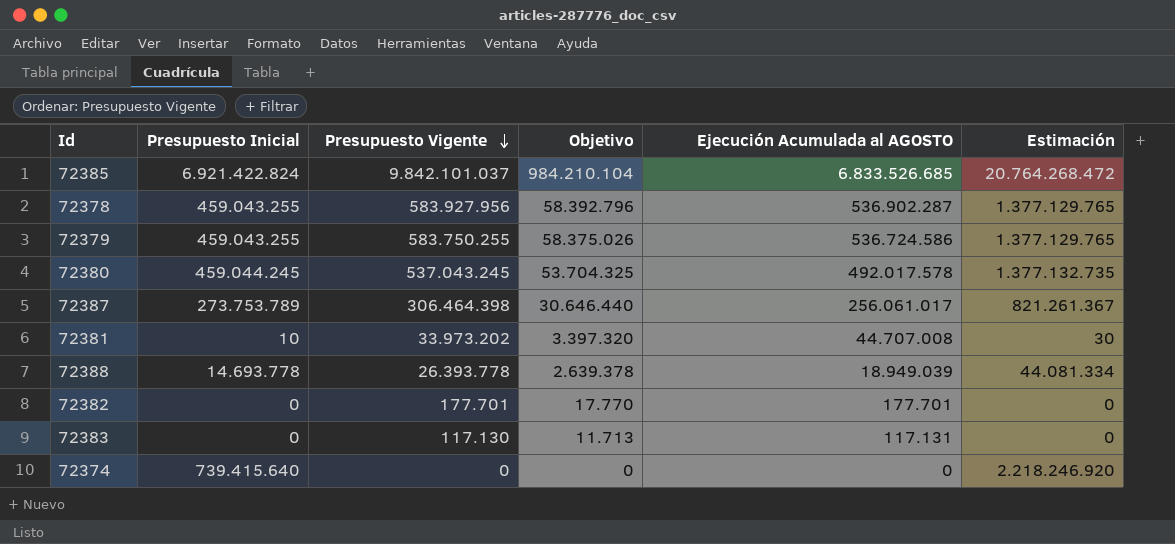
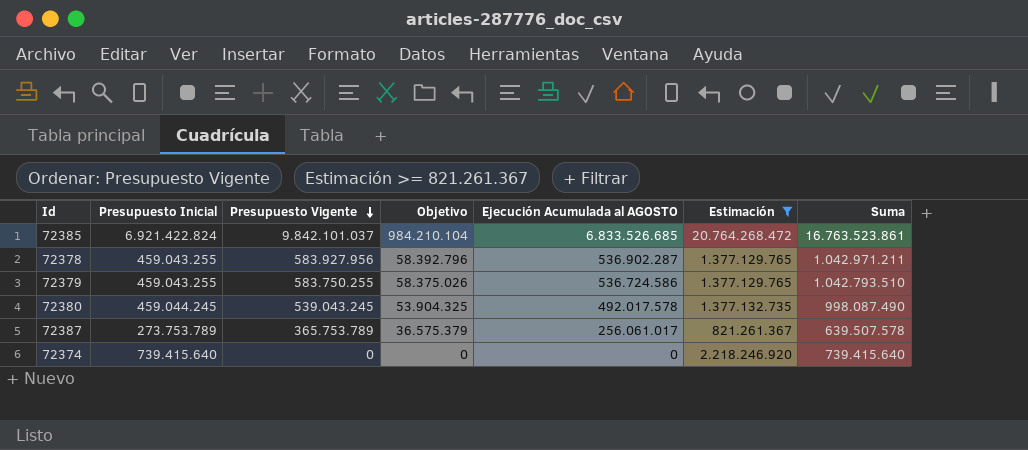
filter: none -> Estimación >= 821.261.367
column Suma | formula: none -> [Presupuesto Inicial] + [Presupuesto Vigente]
72380 | Presupuesto Vigente: 537.043.245 -> 539.043.245
72380 | Objetivo: 53.704.325 -> 53.904.325
72387 | Presupuesto Vigente: 306.464.398 -> 365.753.789
72387 | Objetivo: 30.646.440 -> 36.575.379

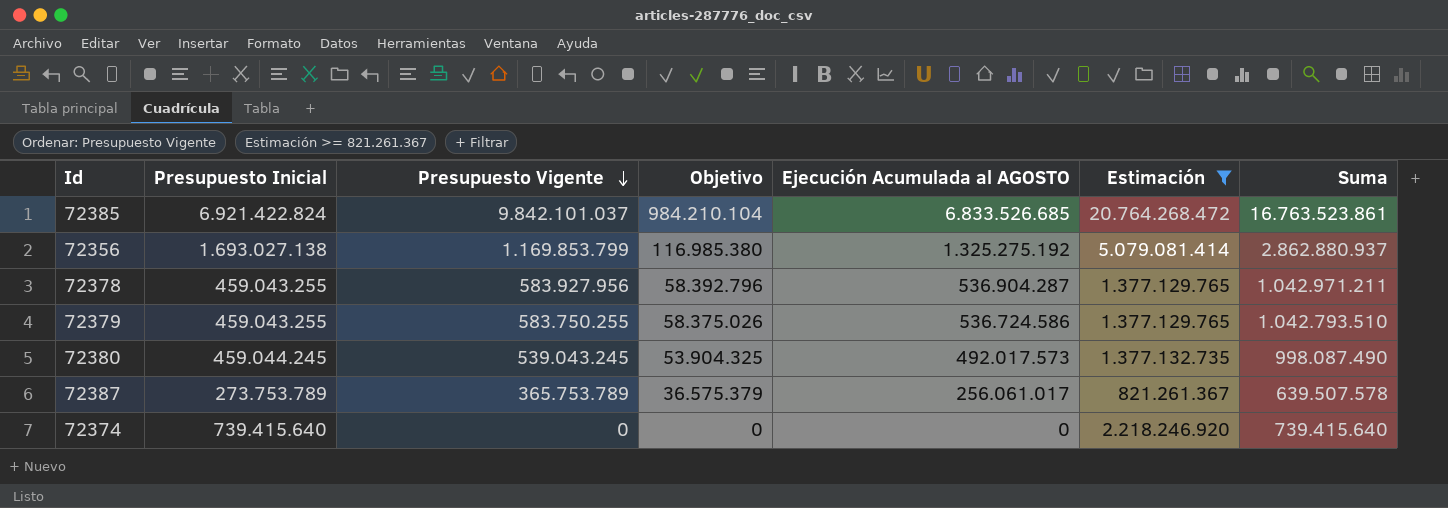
row 72356: none -> 1.693.027.138 | 1.169.853.799 | 116.985.380 | 1.325.275.192 | 5.079.081.414 | 2.862.880.937
72378 | Ejecución Acumulada al AGOSTO: 536.902.287 -> 536.904.287
72380 | Ejecución Acumulada al AGOSTO: 492.017.578 -> 492.017.573

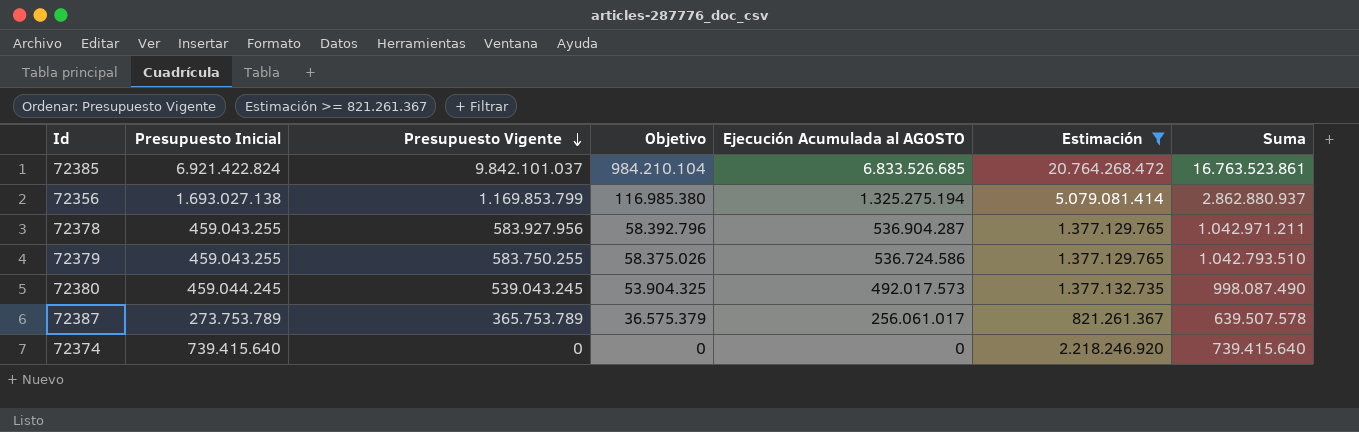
72356 | Ejecución Acumulada al AGOSTO: 1.325.275.192 -> 1.325.275.194

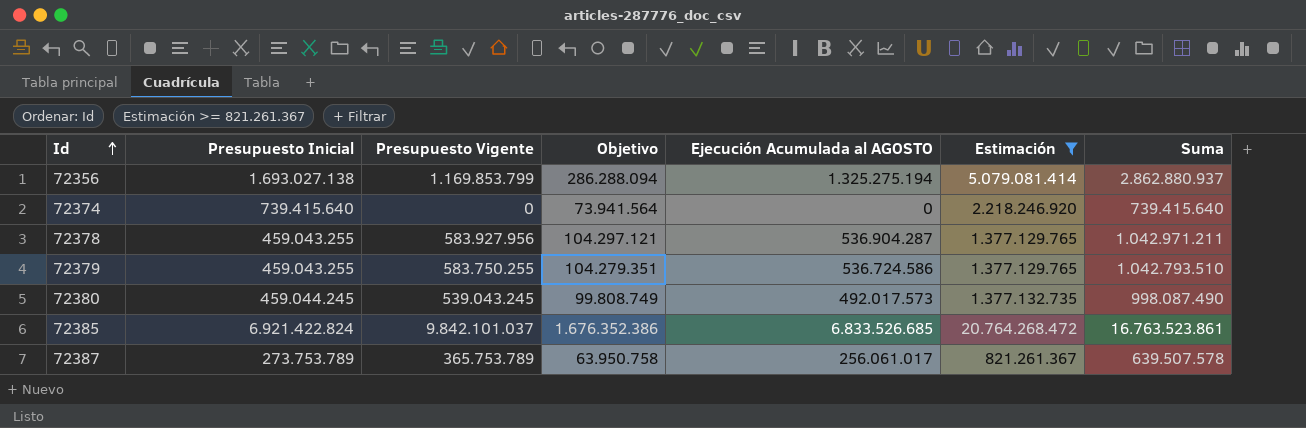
row order: Presupuesto Vigente descending -> Id ascending
column Objetivo | formula: [Presupuesto Vigente] * 0,1 -> [Suma] * 0,1

